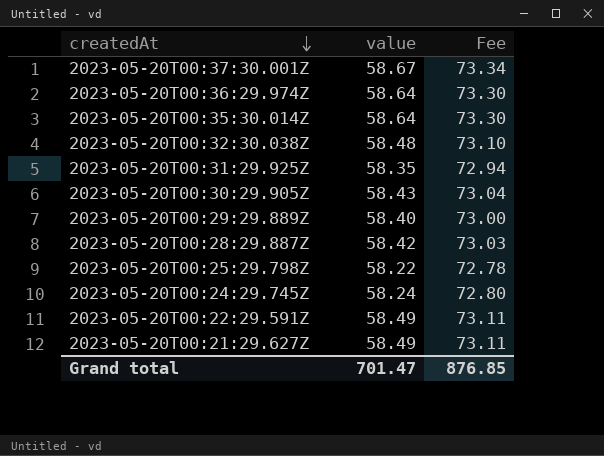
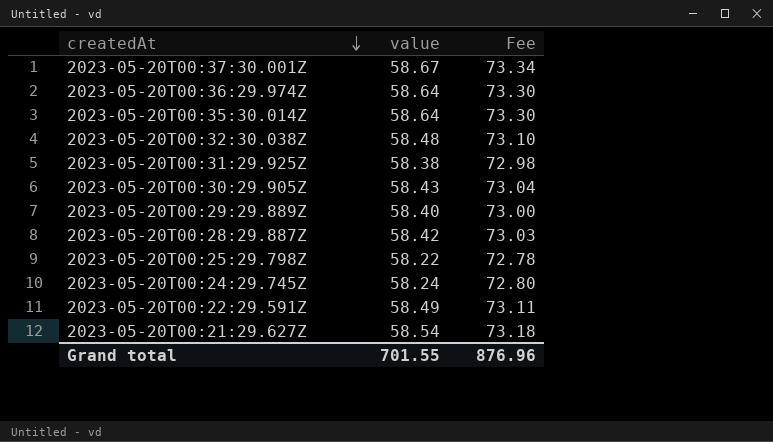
2023-05-20T00:31:29.925Z | value: 58.35 -> 58.38
2023-05-20T00:31:29.925Z | Fee: 72.94 -> 72.98
2023-05-20T00:21:29.627Z | value: 58.49 -> 58.54
2023-05-20T00:21:29.627Z | Fee: 73.11 -> 73.18
Grand total | value: 701.47 -> 701.55
Grand total | Fee: 876.85 -> 876.96

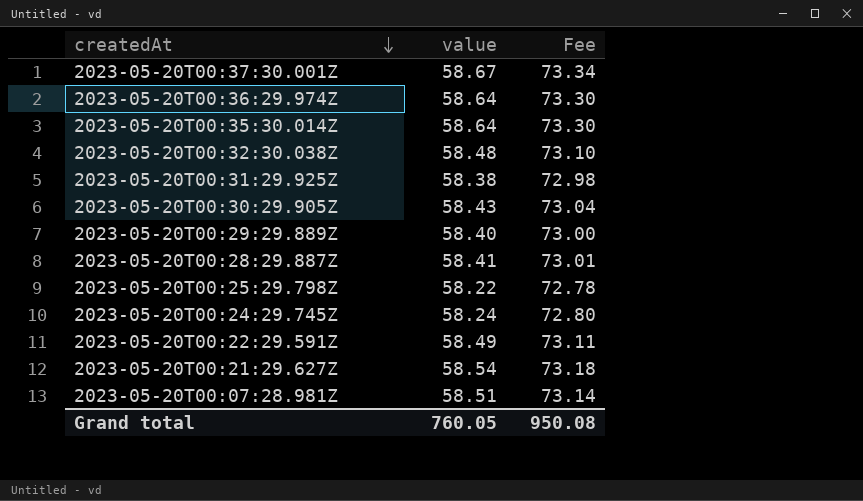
2023-05-20T00:28:29.887Z | value: 58.42 -> 58.41
2023-05-20T00:28:29.887Z | Fee: 73.03 -> 73.01
row 2023-05-20T00:07:28.981Z: none -> 58.51 | 73.14
Grand total | value: 701.55 -> 760.05
Grand total | Fee: 876.96 -> 950.08

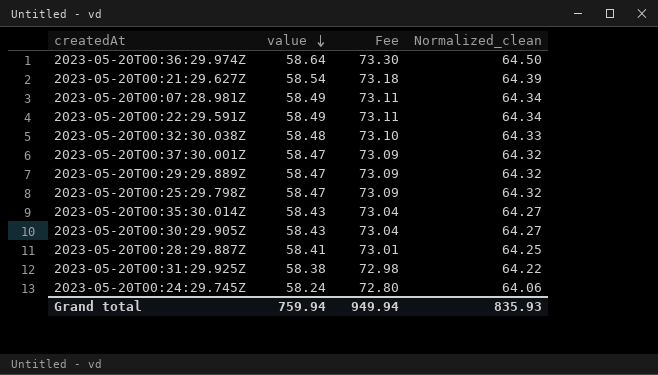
row order: createdAt descending -> value descending
column Normalized_clean | formula: none -> [value] * 1.1
2023-05-20T00:07:28.981Z | value: 58.51 -> 58.49
2023-05-20T00:07:28.981Z | Fee: 73.14 -> 73.11
2023-05-20T00:37:30.001Z | value: 58.67 -> 58.47
2023-05-20T00:37:30.001Z | Fee: 73.34 -> 73.09
2023-05-20T00:29:29.889Z | value: 58.40 -> 58.47
2023-05-20T00:29:29.889Z | Fee: 73.00 -> 73.09
2023-05-20T00:25:29.798Z | value: 58.22 -> 58.47
2023-05-20T00:25:29.798Z | Fee: 72.78 -> 73.09
2023-05-20T00:35:30.014Z | value: 58.64 -> 58.43
2023-05-20T00:35:30.014Z | Fee: 73.30 -> 73.04
Grand total | value: 760.05 -> 759.94
Grand total | Fee: 950.08 -> 949.94

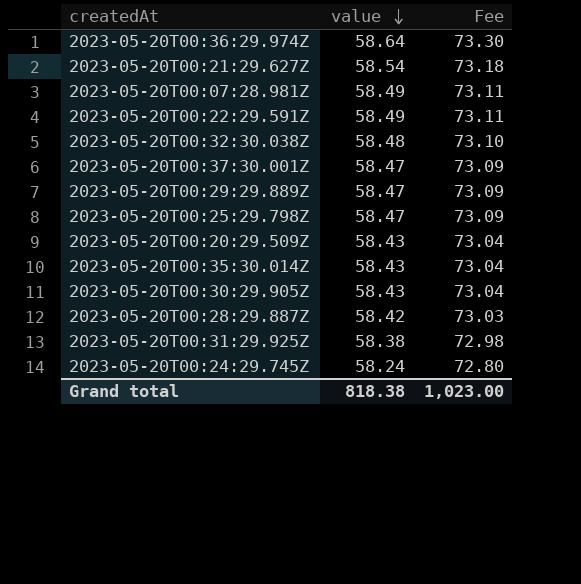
column Normalized_clean | formula: [value] * 1.1 -> none
row 2023-05-20T00:20:29.509Z: none -> 58.43 | 73.04
2023-05-20T00:28:29.887Z | value: 58.41 -> 58.42
2023-05-20T00:28:29.887Z | Fee: 73.01 -> 73.03
Grand total | value: 759.94 -> 818.38
Grand total | Fee: 949.94 -> 1,023.00

